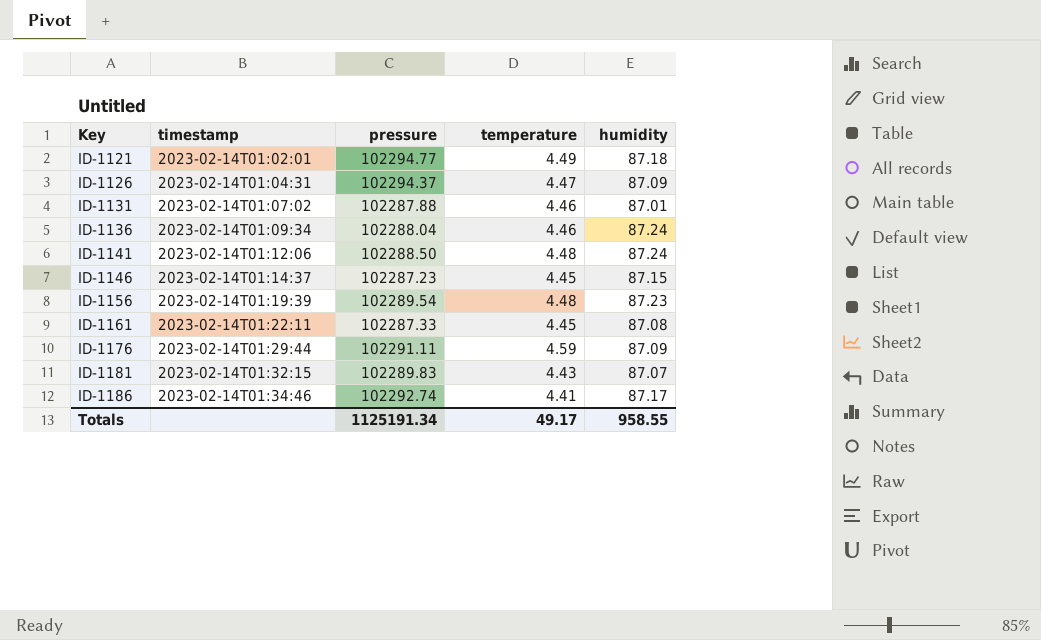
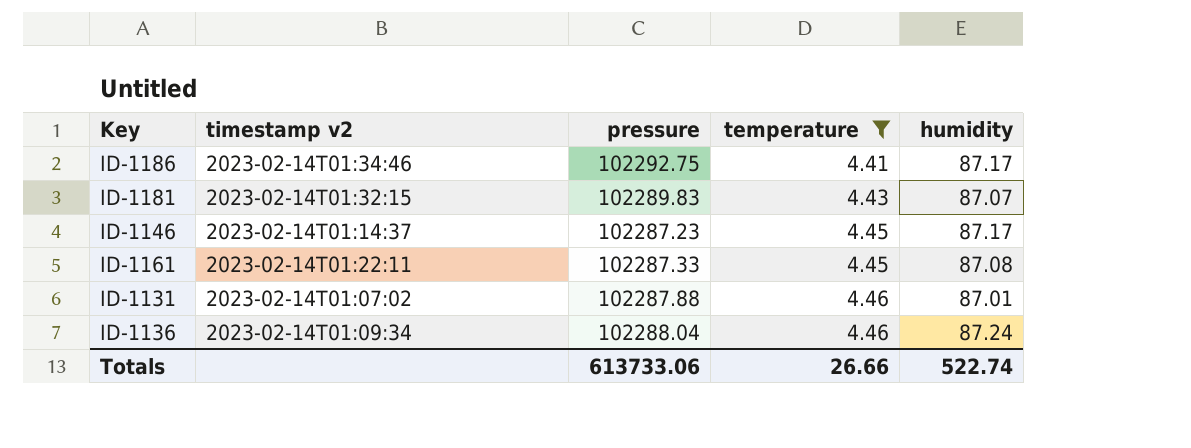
filter: none -> temperature <= 4.46
row order: Key ascending -> temperature ascending
column name: timestamp -> timestamp v2
ID-1186 | pressure: 102292.74 -> 102292.75
ID-1146 | humidity: 87.15 -> 87.17
Totals | pressure: 1125191.34 -> 613733.06
Totals | temperature: 49.17 -> 26.66
Totals | humidity: 958.55 -> 522.74

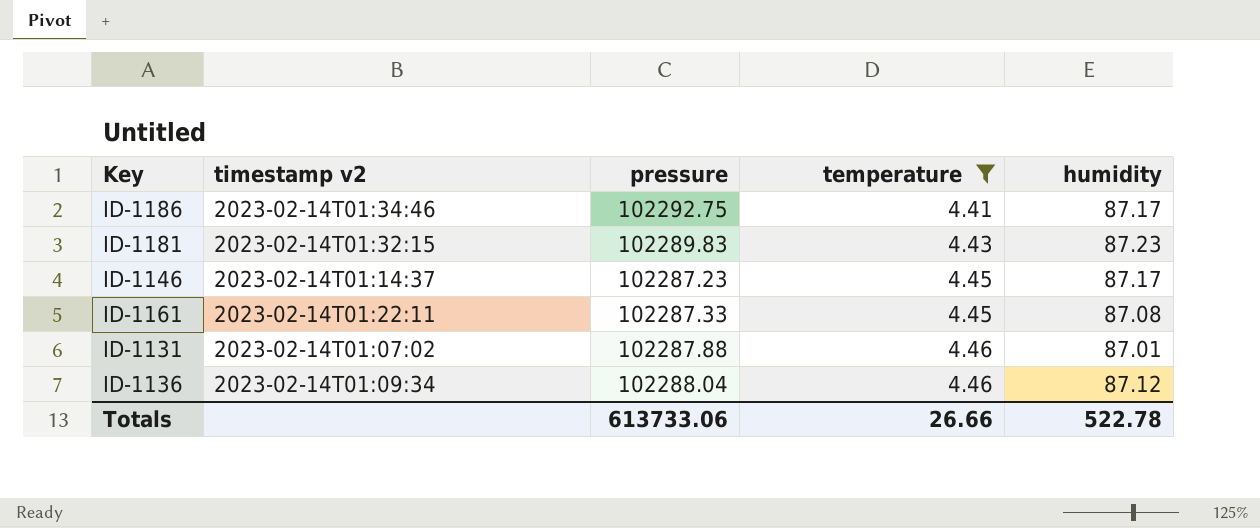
ID-1181 | humidity: 87.07 -> 87.23
ID-1136 | humidity: 87.24 -> 87.12
Totals | humidity: 522.74 -> 522.78

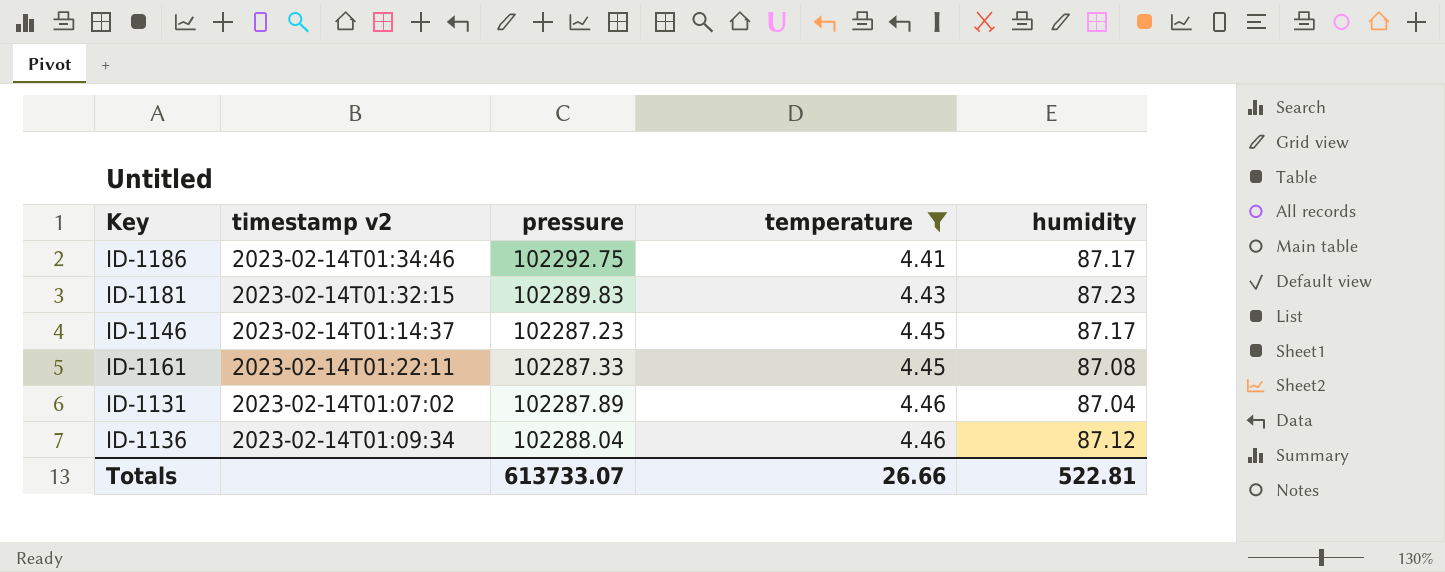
ID-1131 | pressure: 102287.88 -> 102287.89
ID-1131 | humidity: 87.01 -> 87.04
Totals | pressure: 613733.06 -> 613733.07
Totals | humidity: 522.78 -> 522.81

